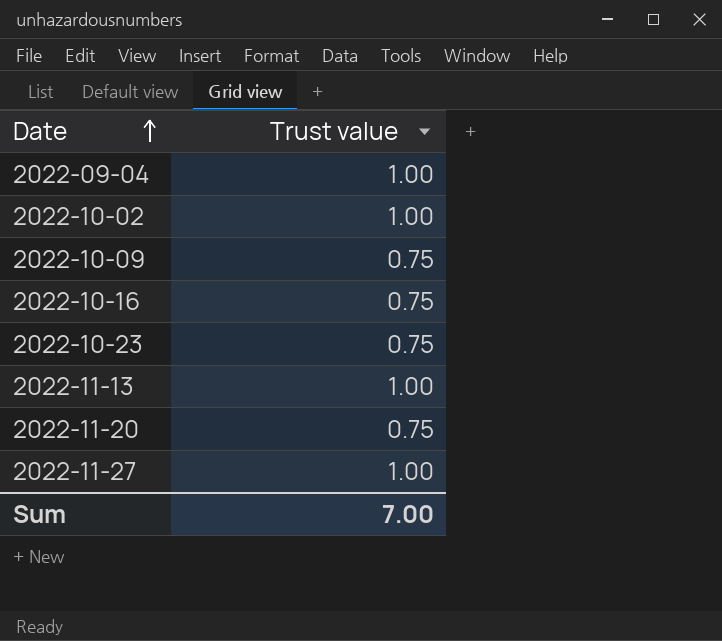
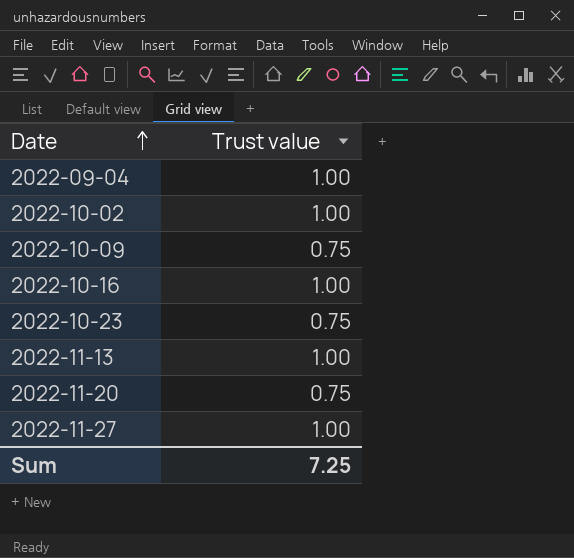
2022-10-16 | Trust value: 0.75 -> 1.00
Sum | Trust value: 7.00 -> 7.25

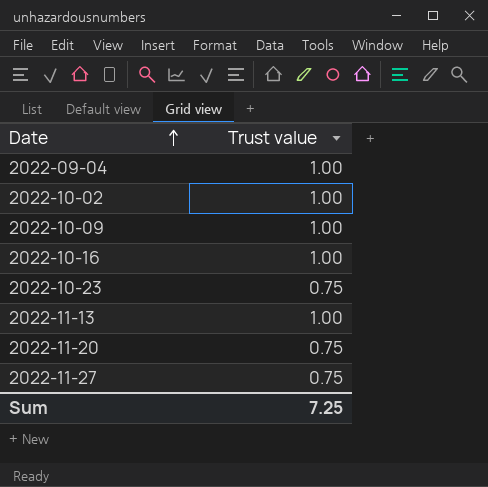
2022-10-09 | Trust value: 0.75 -> 1.00
2022-11-27 | Trust value: 1.00 -> 0.75

